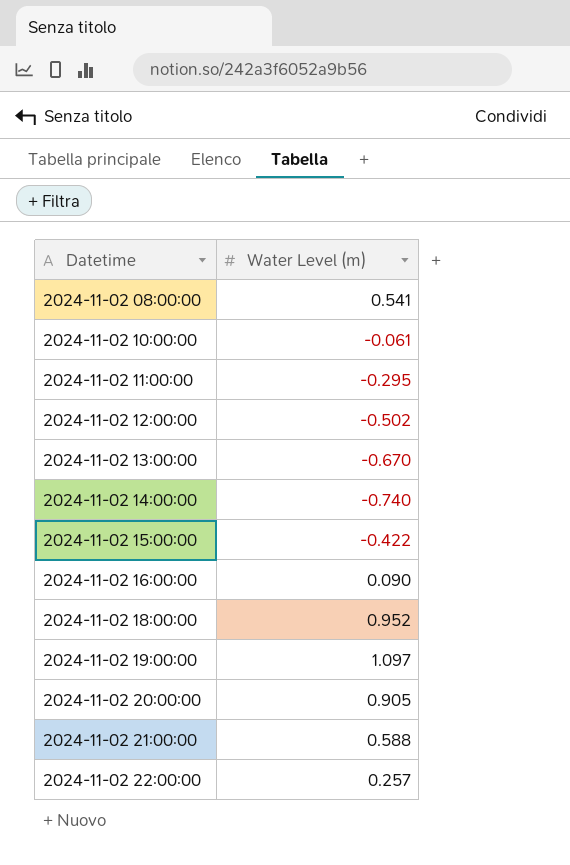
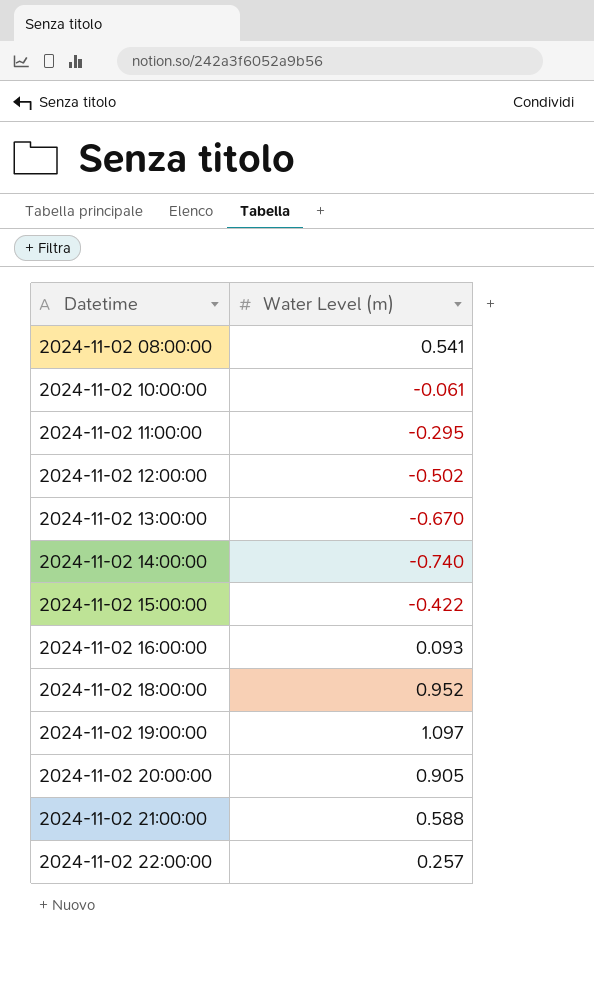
2024-11-02 16:00:00 | Water Level (m): 0.090 -> 0.093

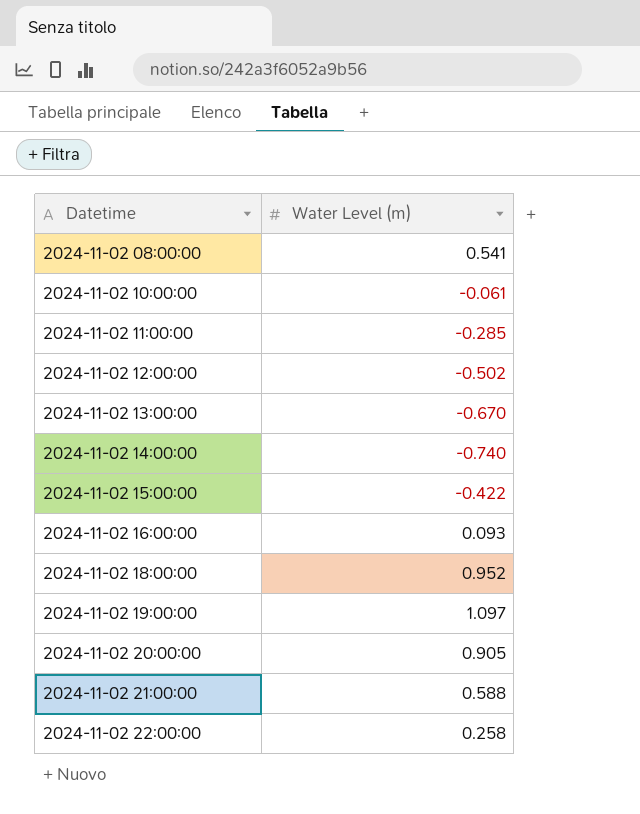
2024-11-02 11:00:00 | Water Level (m): -0.295 -> -0.285
2024-11-02 22:00:00 | Water Level (m): 0.257 -> 0.258

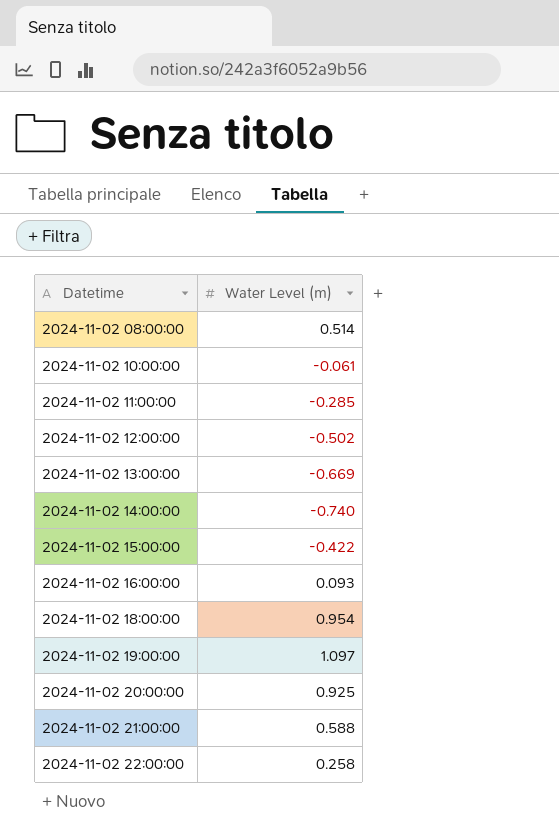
2024-11-02 08:00:00 | Water Level (m): 0.541 -> 0.514
2024-11-02 13:00:00 | Water Level (m): -0.670 -> -0.669
2024-11-02 18:00:00 | Water Level (m): 0.952 -> 0.954
2024-11-02 20:00:00 | Water Level (m): 0.905 -> 0.925

